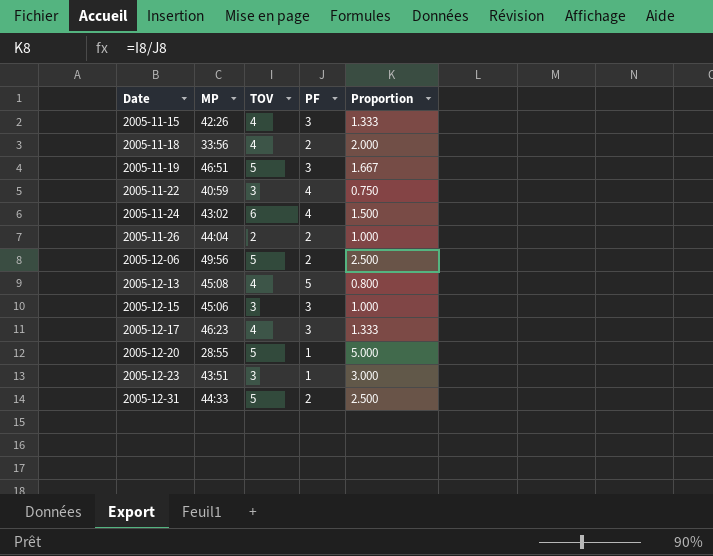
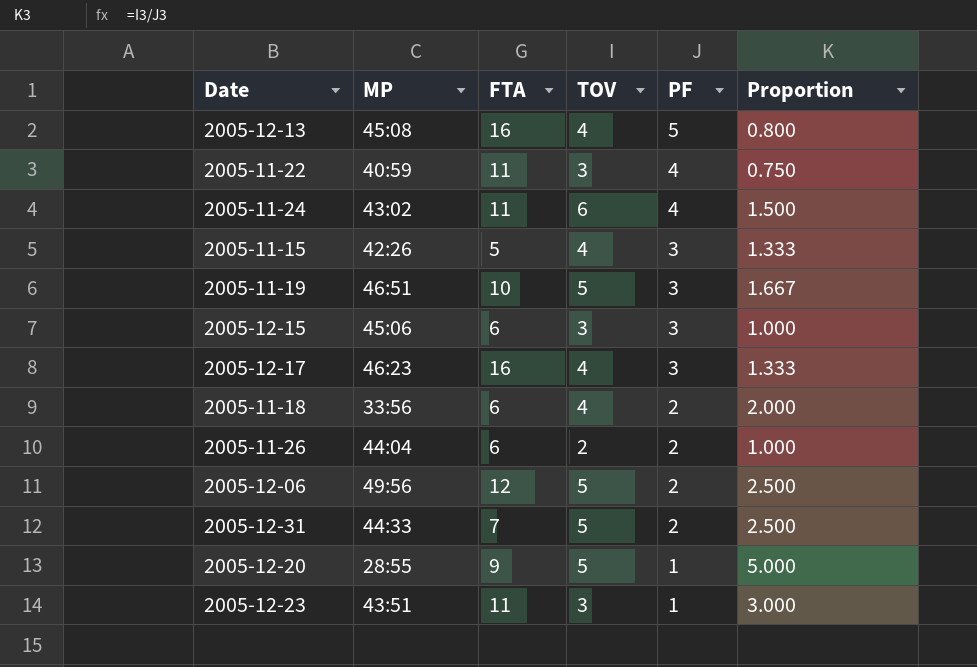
row order: Date ascending -> PF descending
column FTA | position: none -> 3

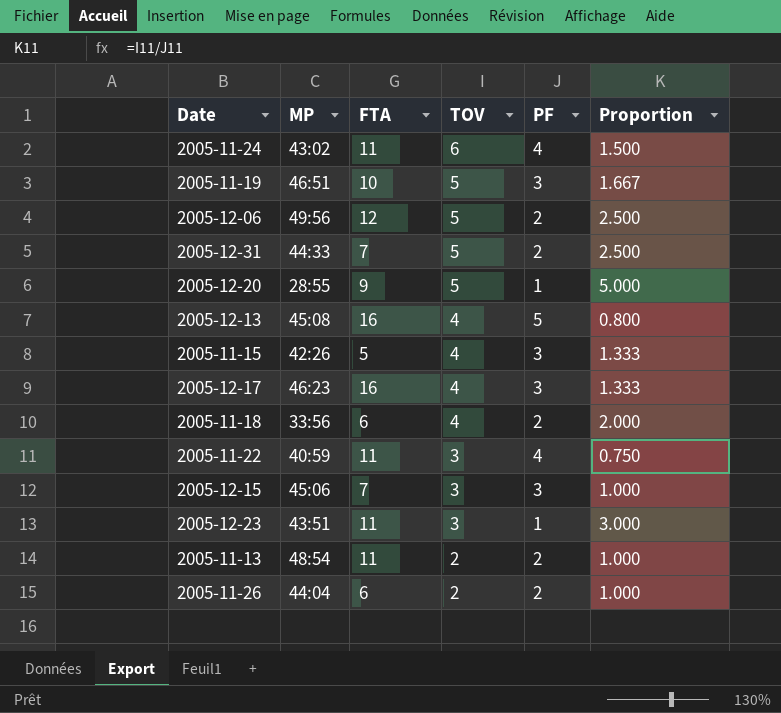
row order: PF descending -> TOV descending
2005-12-15 | FTA: 6 -> 7
row 2005-11-13: none -> 48:54 | 11 | 2 | 2 | 1.000

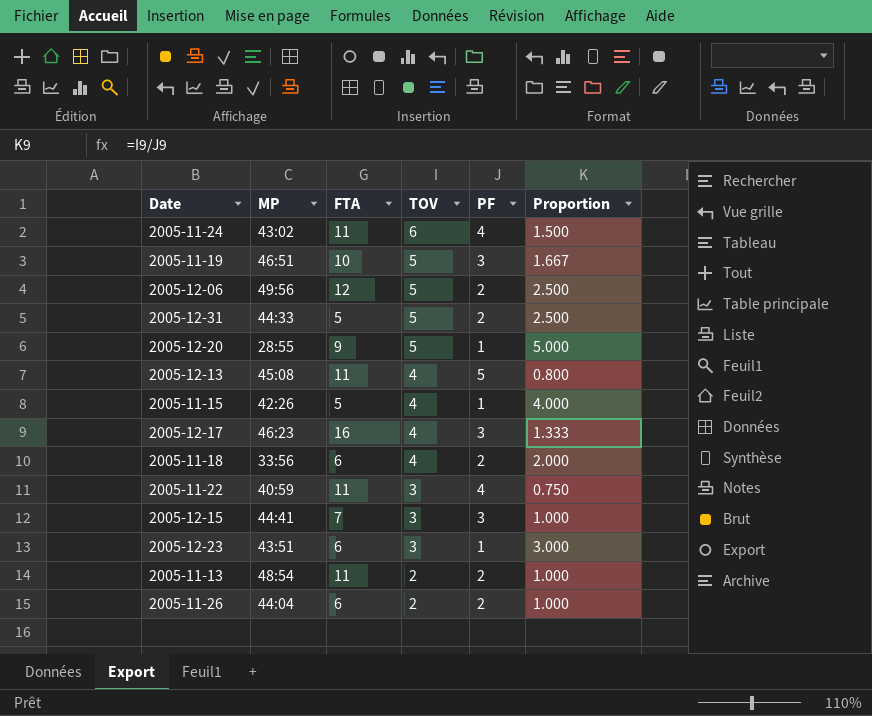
2005-12-31 | FTA: 7 -> 5
2005-12-13 | FTA: 16 -> 11
2005-11-15 | PF: 3 -> 1
2005-11-15 | Proportion: 1.333 -> 4.000
2005-12-15 | MP: 45:06 -> 44:41
2005-12-23 | FTA: 11 -> 6

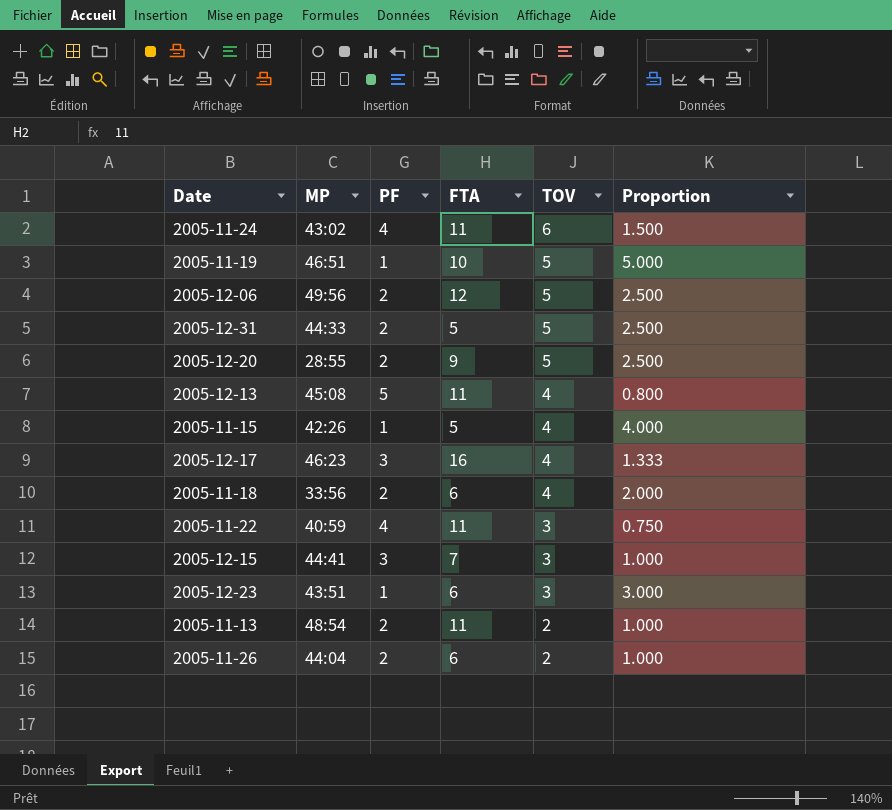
column PF | position: 5 -> 3
2005-11-19 | PF: 3 -> 1
2005-11-19 | Proportion: 1.667 -> 5.000
2005-12-20 | PF: 1 -> 2
2005-12-20 | Proportion: 5.000 -> 2.500

